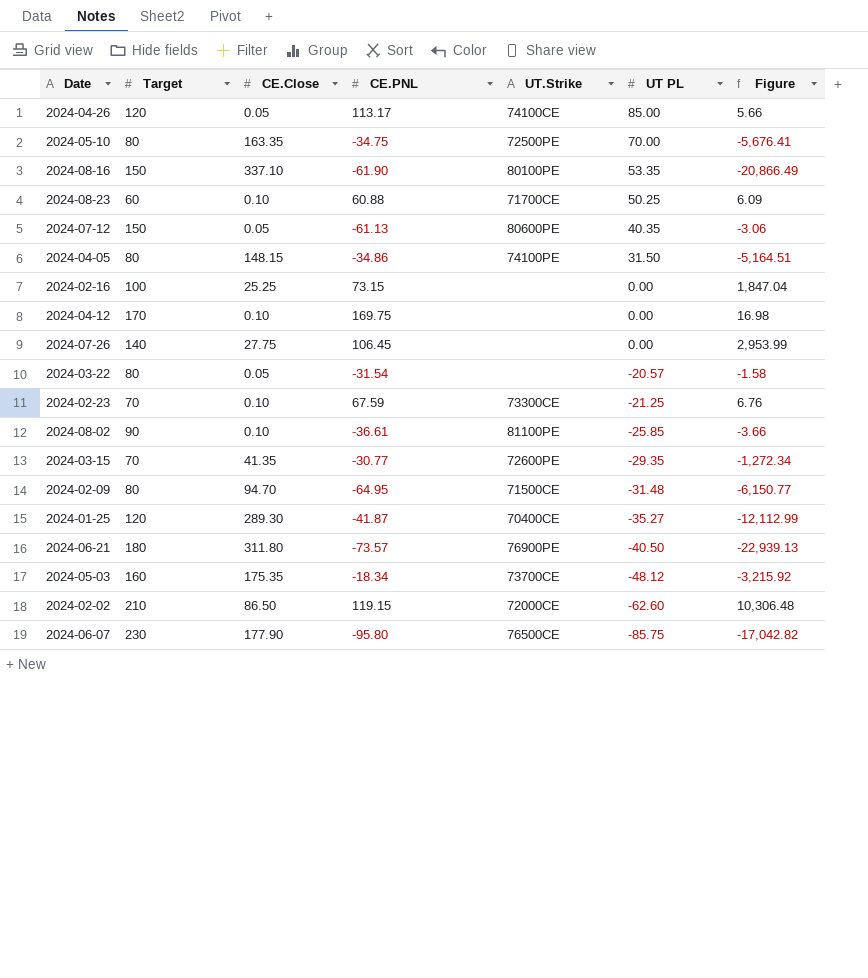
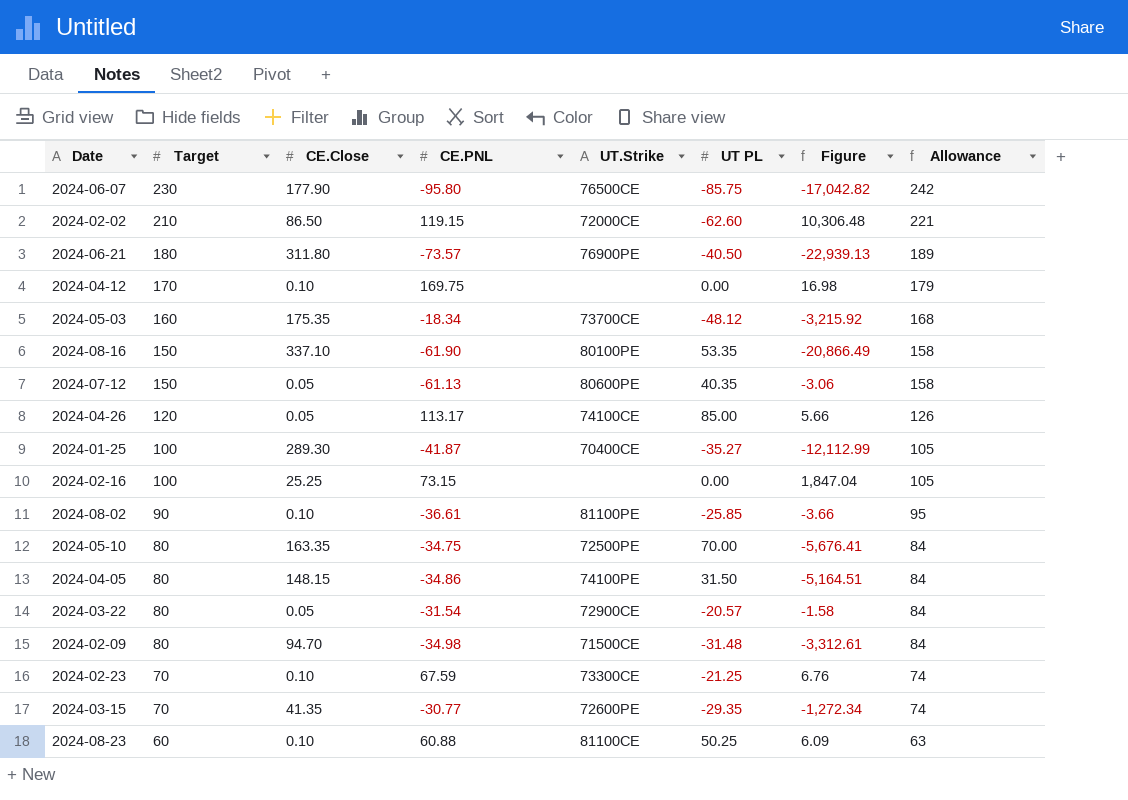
row order: UT PL descending -> Target descending
column Allowance | formula: none -> [Target] * 1.05
row 2024-07-26: 140 | 27.75 | 106.45 | none | 0.00 | 2,953.99 -> none
2024-01-25 | Target: 120 -> 100
2024-03-22 | UT.Strike: none -> 72900CE
2024-02-09 | CE.PNL: -64.95 -> -34.98
2024-02-09 | Figure: -6,150.77 -> -3,312.61
2024-08-23 | UT.Strike: 71700CE -> 81100CE

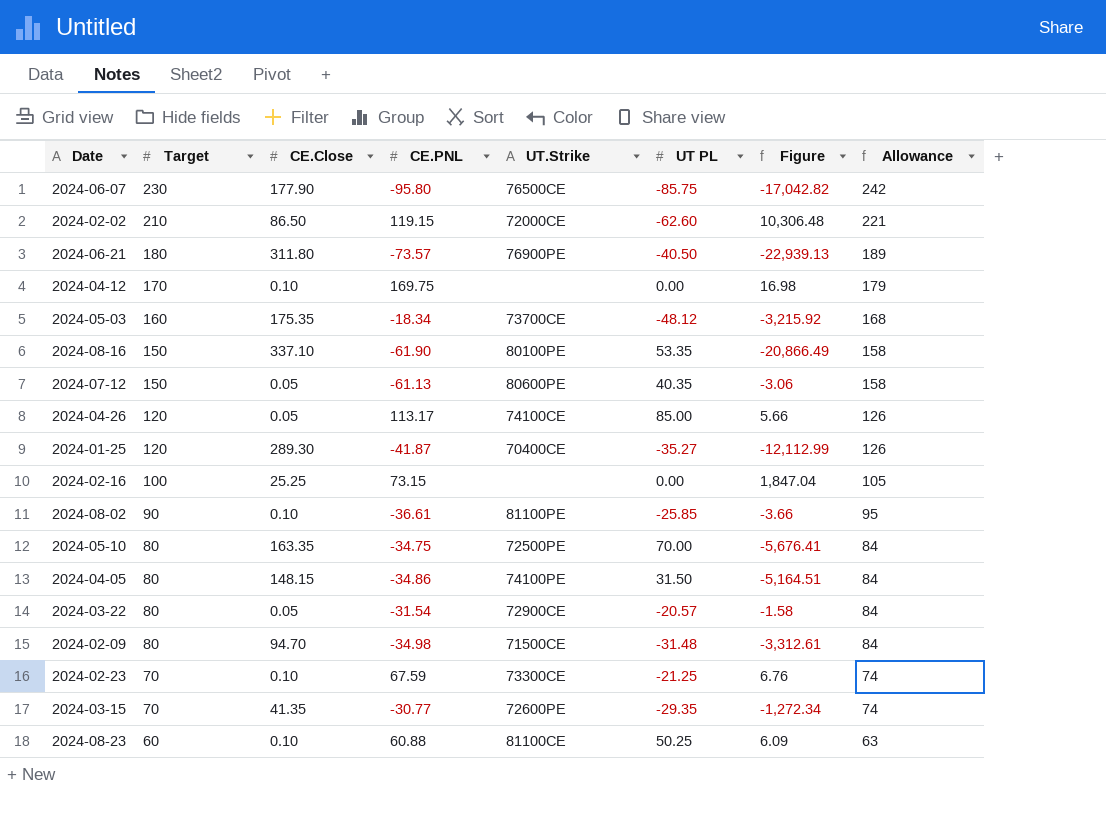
2024-01-25 | Target: 100 -> 120
2024-01-25 | Allowance: 105 -> 126

